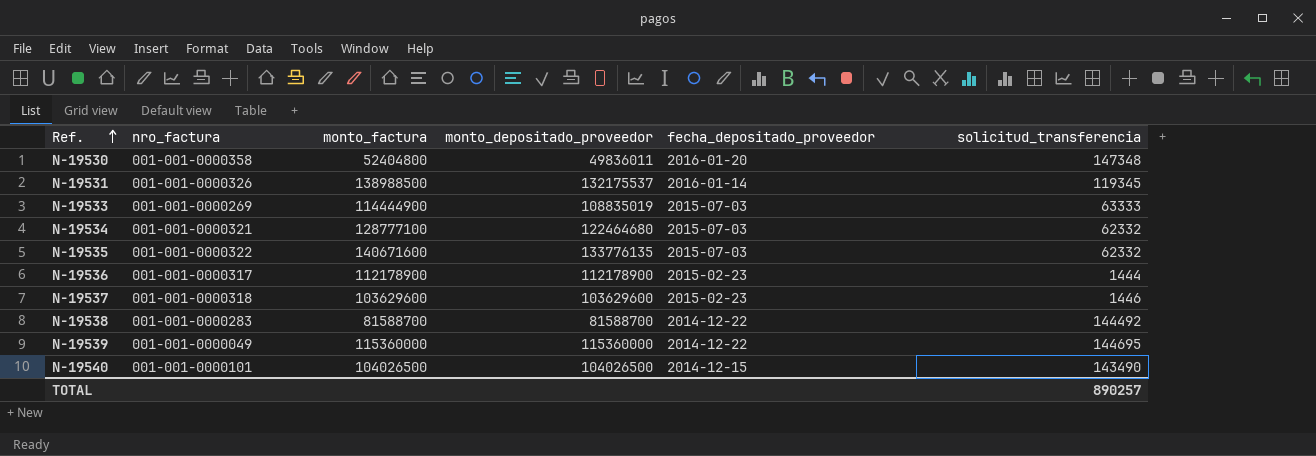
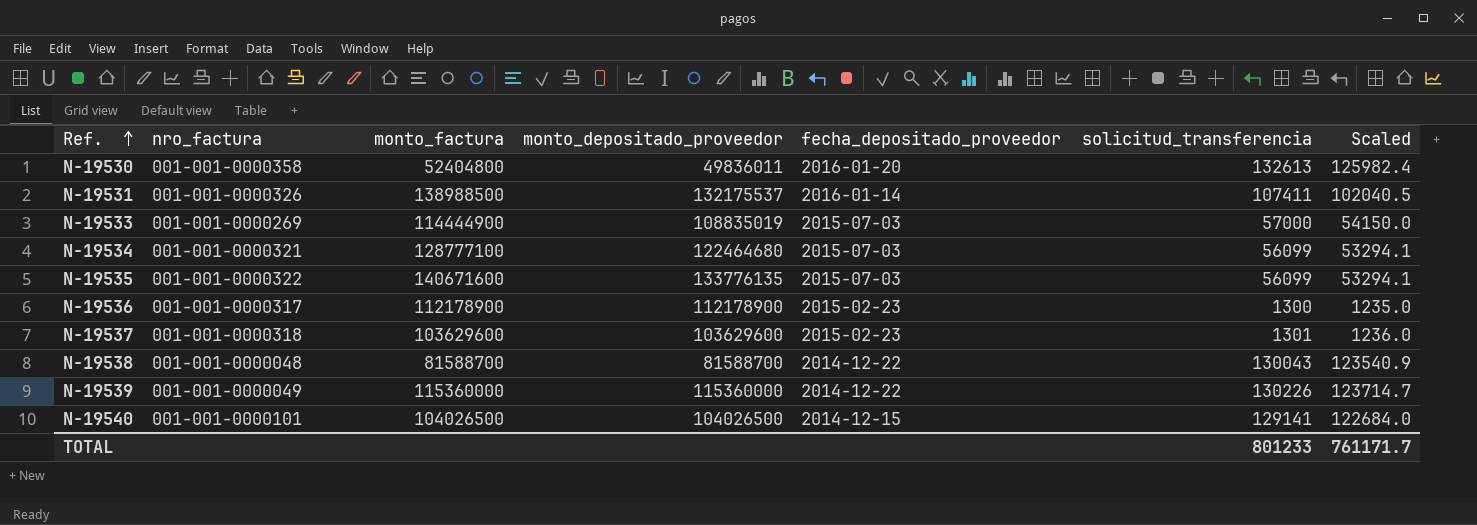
column Scaled | formula: none -> [solicitud_transferencia] * 0.95
N-19530 | solicitud_transferencia: 147348 -> 132613
N-19531 | solicitud_transferencia: 119345 -> 107411
N-19533 | solicitud_transferencia: 63333 -> 57000
N-19534 | solicitud_transferencia: 62332 -> 56099
N-19535 | solicitud_transferencia: 62332 -> 56099
N-19536 | solicitud_transferencia: 1444 -> 1300
N-19537 | solicitud_transferencia: 1446 -> 1301
N-19538 | nro_factura: 001-001-0000283 -> 001-001-0000048
N-19538 | solicitud_transferencia: 144492 -> 130043
N-19539 | solicitud_transferencia: 144695 -> 130226
N-19540 | solicitud_transferencia: 143490 -> 129141
TOTAL | solicitud_transferencia: 890257 -> 801233

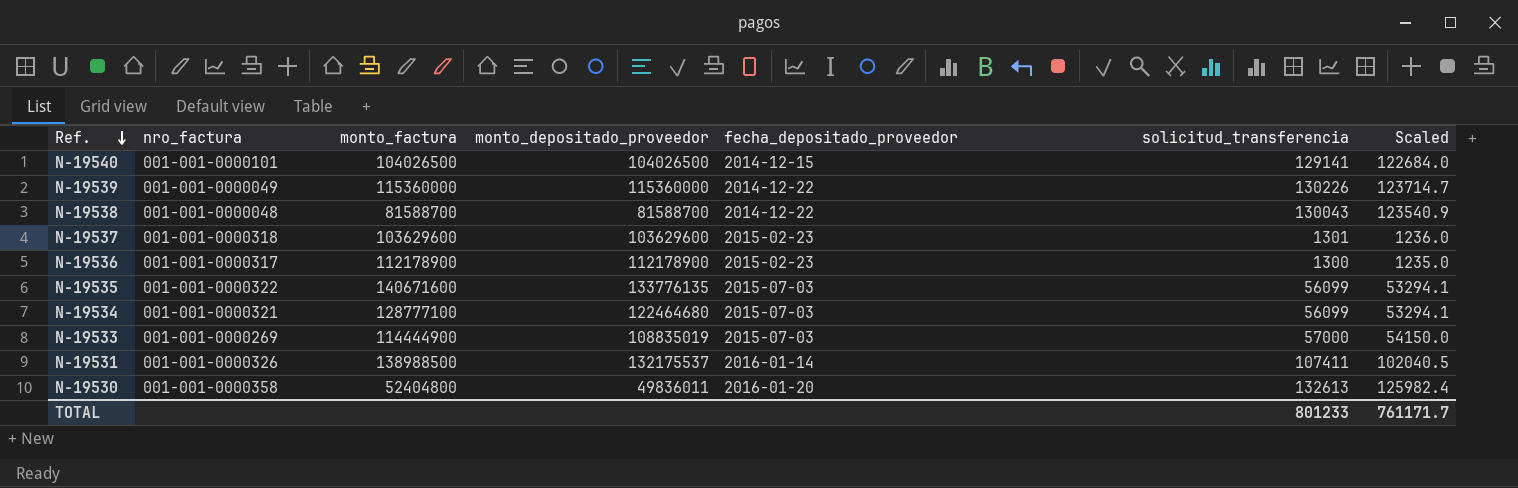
row order: Ref. ascending -> Ref. descending

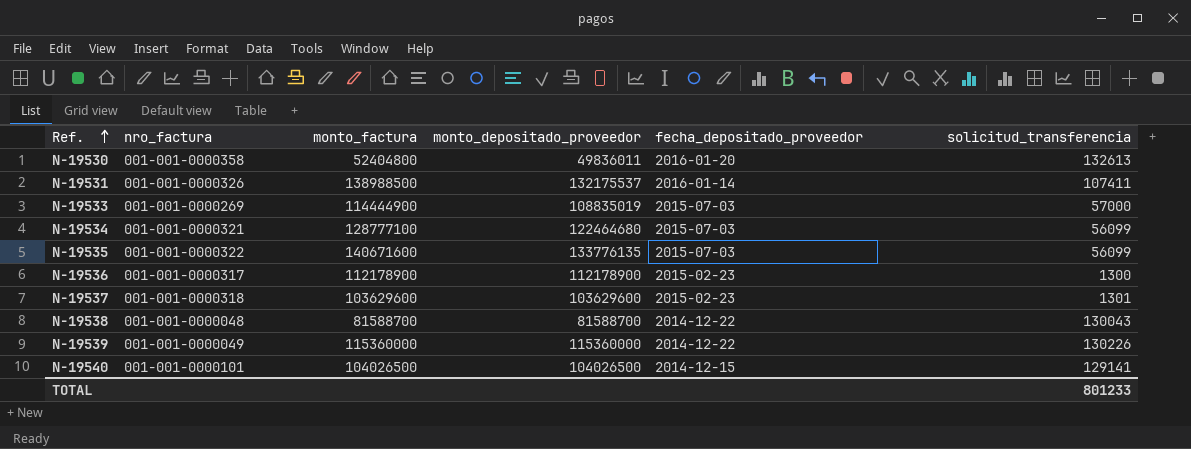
row order: Ref. descending -> Ref. ascending
column Scaled | formula: [solicitud_transferencia] * 0.95 -> none

